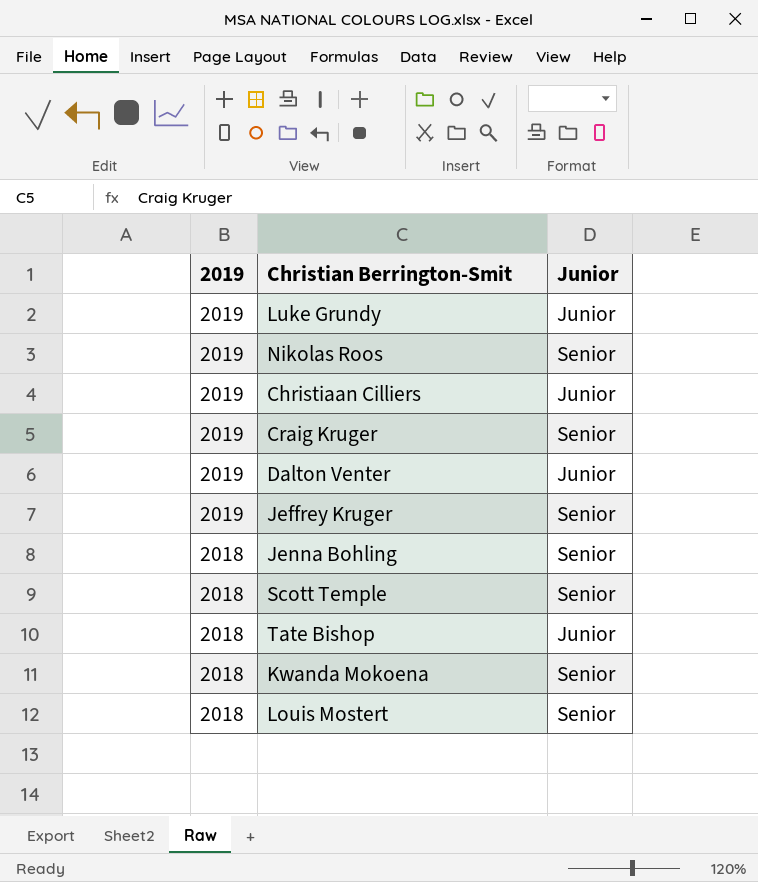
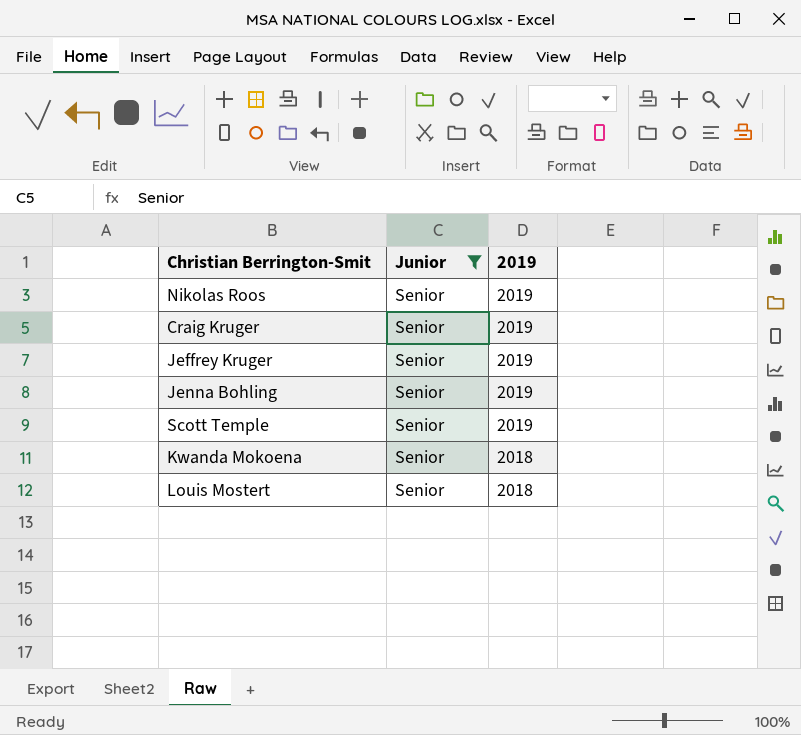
filter: none -> Junior = Senior
column 2019 | position: 1 -> 3
Jenna Bohling | 2019: 2018 -> 2019
Scott Temple | 2019: 2018 -> 2019

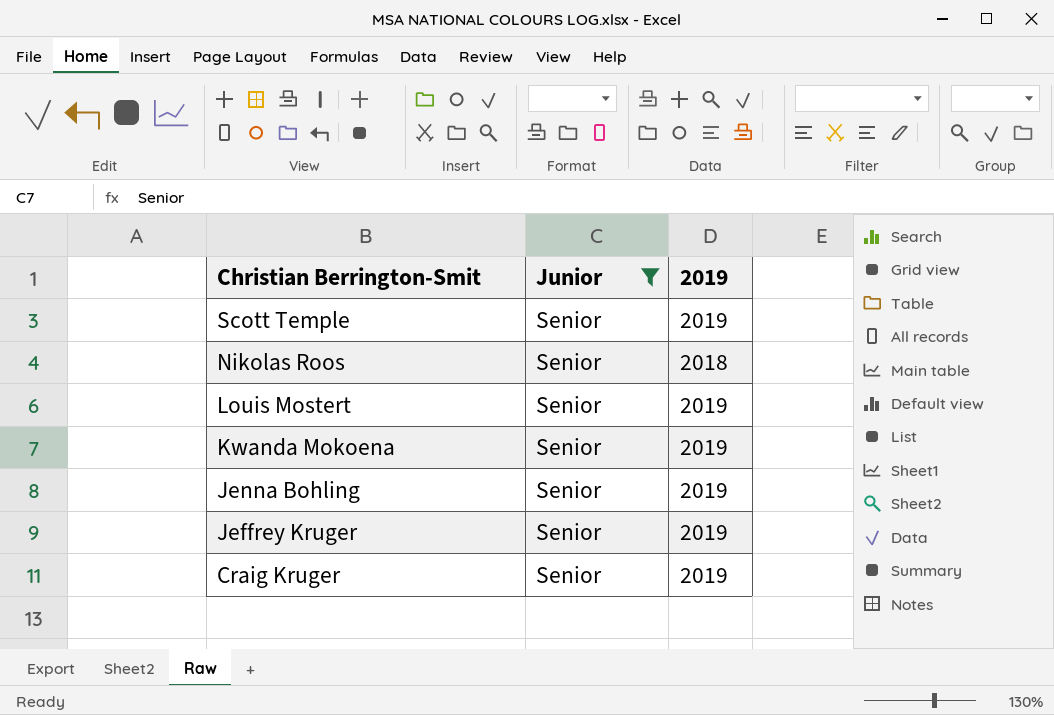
row order: 2019 descending -> Christian Berrington-Smit descending
Nikolas Roos | 2019: 2019 -> 2018
Louis Mostert | 2019: 2018 -> 2019
Kwanda Mokoena | 2019: 2018 -> 2019

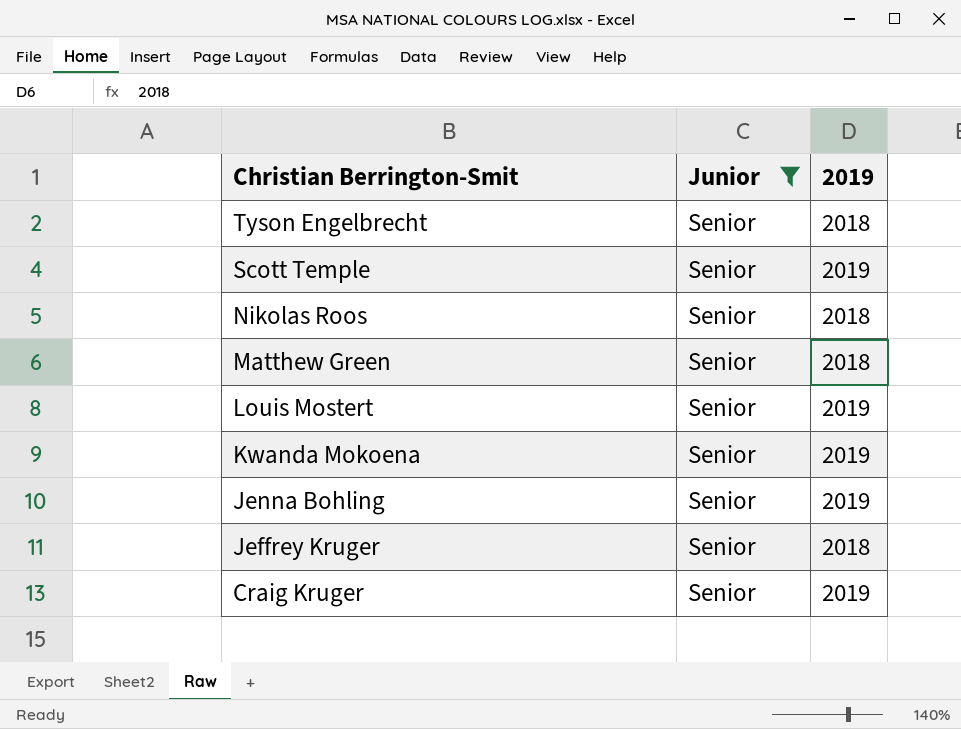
row Tyson Engelbrecht: none -> Senior | 2018
row Matthew Green: none -> Senior | 2018
Jeffrey Kruger | 2019: 2019 -> 2018

